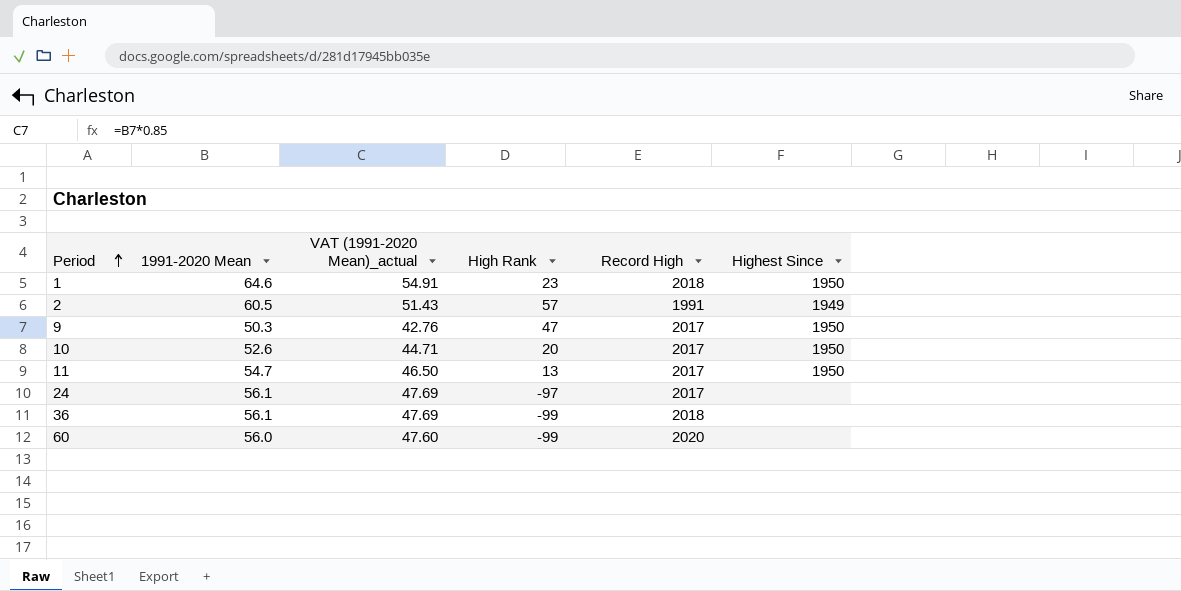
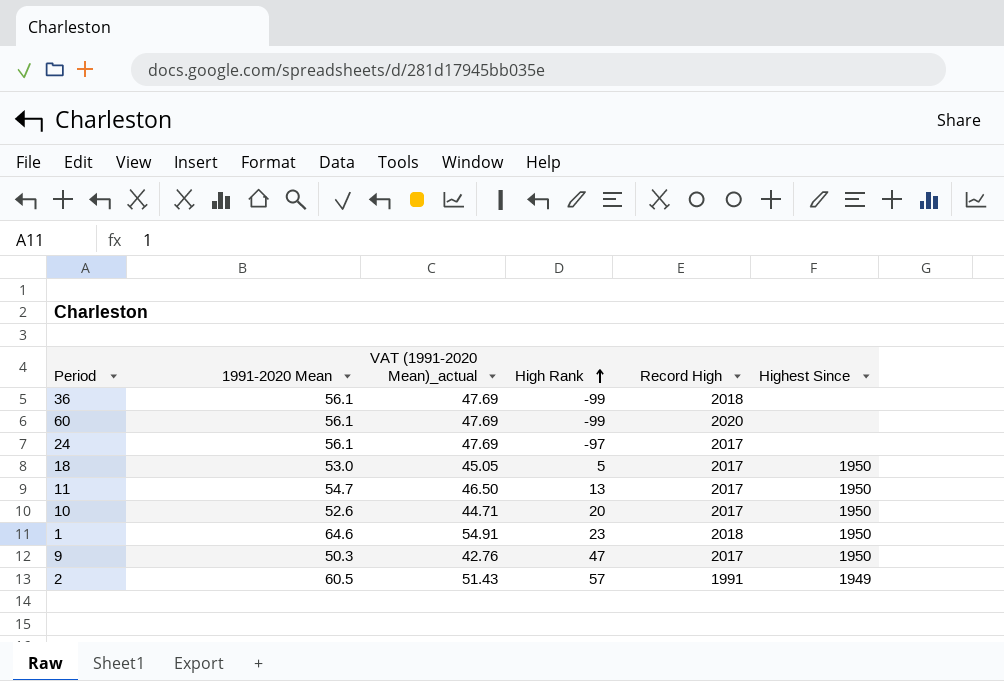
row order: Period ascending -> High Rank ascending
60 | 1991-2020 Mean: 56.0 -> 56.1
60 | VAT (1991-2020 Mean)_actual: 47.60 -> 47.69
row 18: none -> 53.0 | 45.05 | 5 | 2017 | 1950

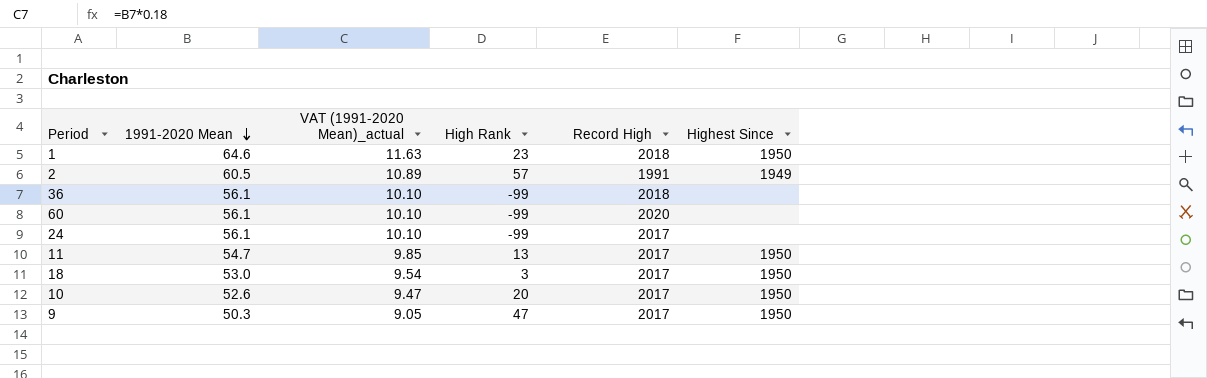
row order: High Rank ascending -> 1991-2020 Mean descending
column VAT (1991-2020 Mean)_actual | formula: [1991-2020 Mean] * 0.85 -> [1991-2020 Mean] * 0.18
24 | High Rank: -97 -> -99
18 | High Rank: 5 -> 3

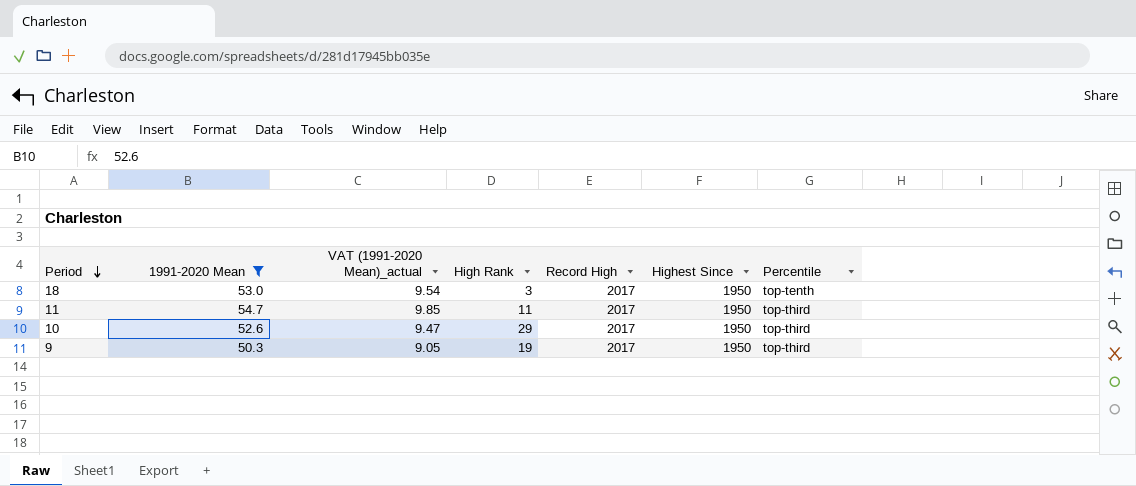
filter: none -> 1991-2020 Mean <= 54.7
row order: 1991-2020 Mean descending -> Period descending
column Percentile | position: none -> 7
11 | High Rank: 13 -> 11
10 | High Rank: 20 -> 29
9 | High Rank: 47 -> 19

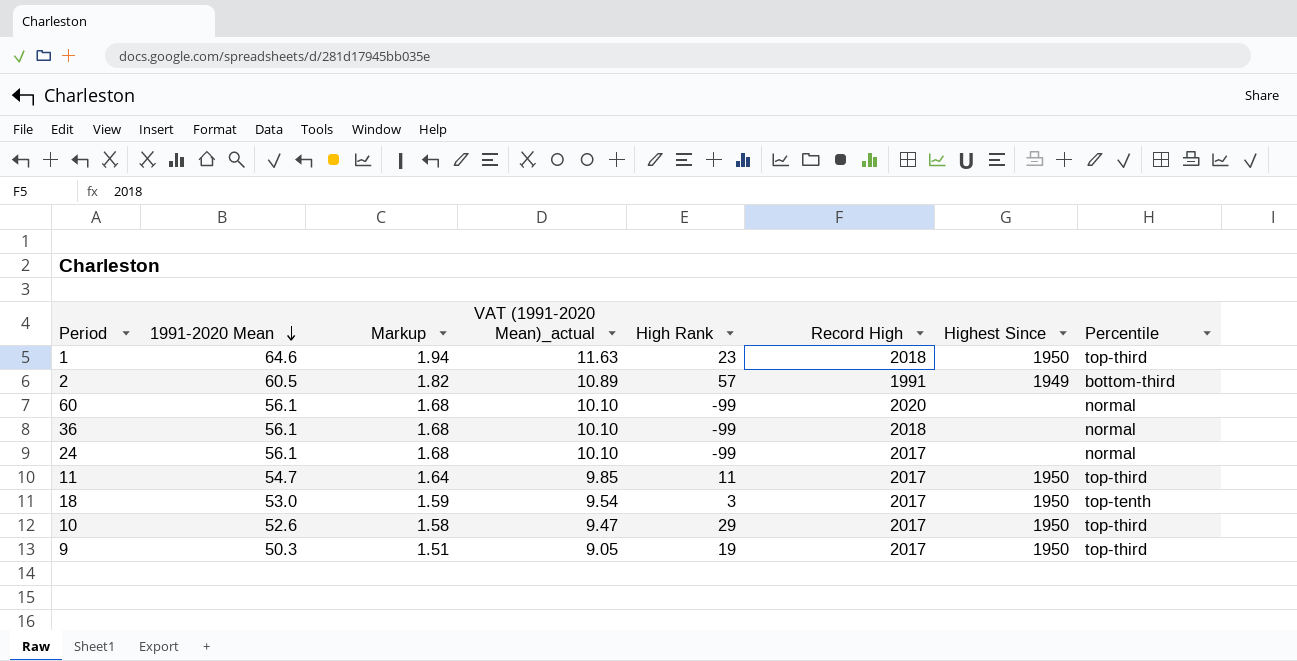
filter: 1991-2020 Mean <= 54.7 -> none
row order: Period descending -> 1991-2020 Mean descending
column Markup | formula: none -> [1991-2020 Mean] * 0.03

